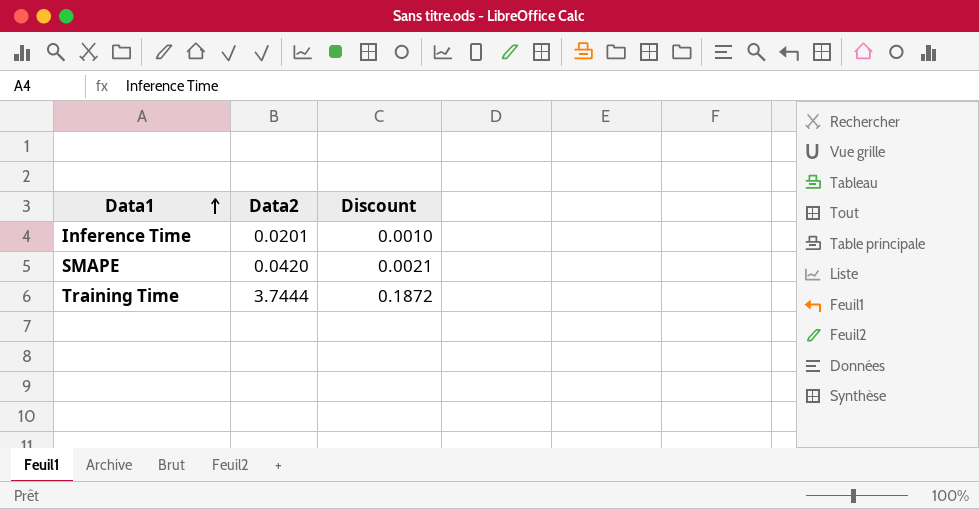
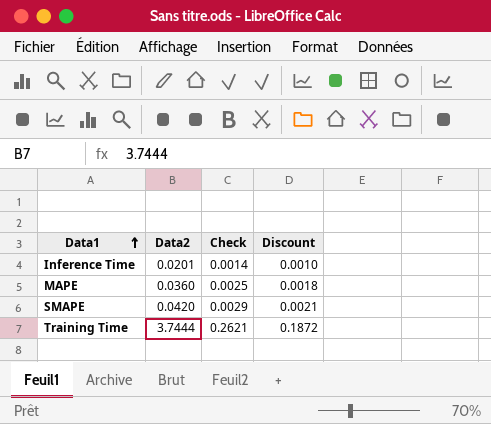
column Check | formula: none -> [Data2] * 0.07
row MAPE: none -> 0.0360 | 0.0025 | 0.0018

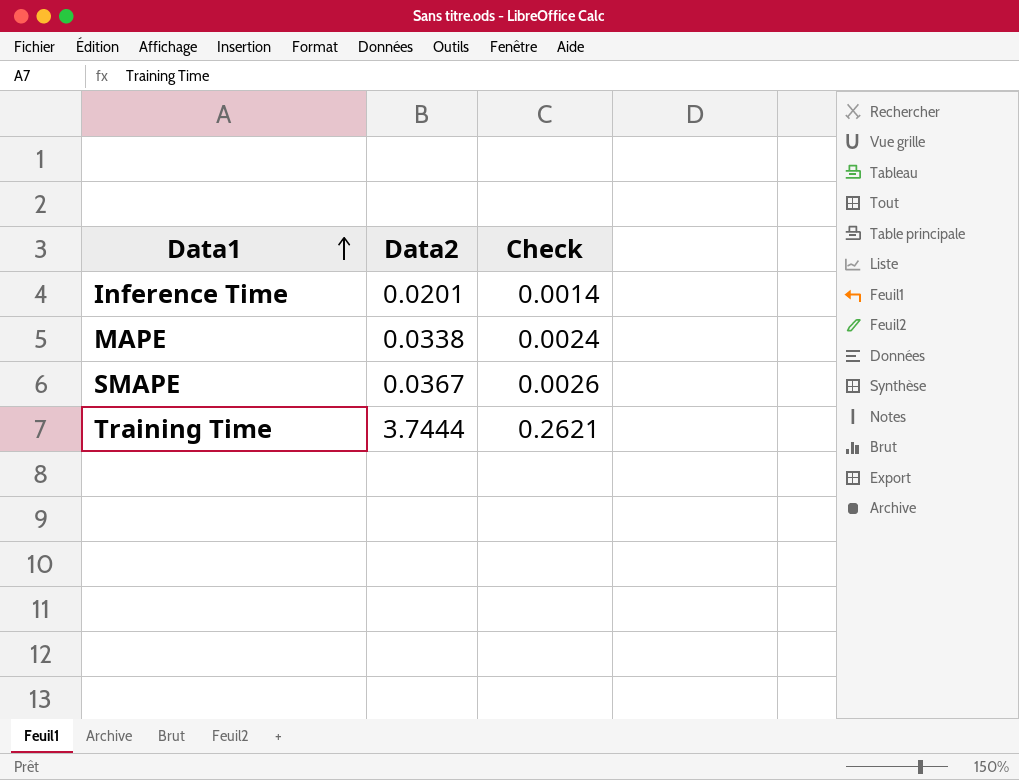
column Discount | formula: [Data2] * 0.05 -> none
MAPE | Data2: 0.0360 -> 0.0338
MAPE | Check: 0.0025 -> 0.0024
SMAPE | Data2: 0.0420 -> 0.0367
SMAPE | Check: 0.0029 -> 0.0026

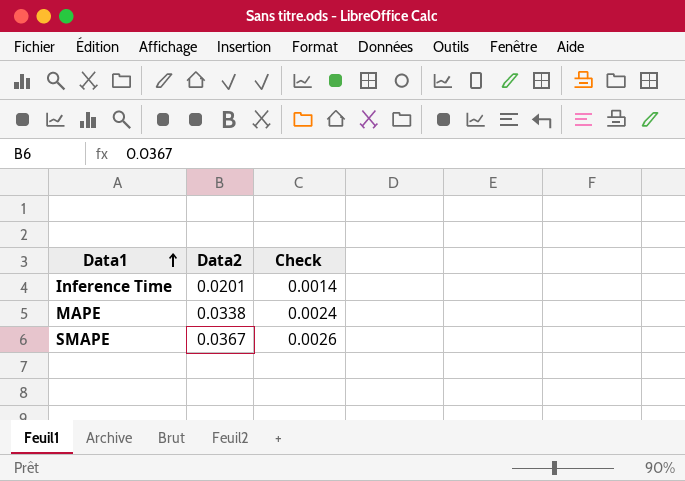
row Training Time: 3.7444 | 0.2621 -> none

